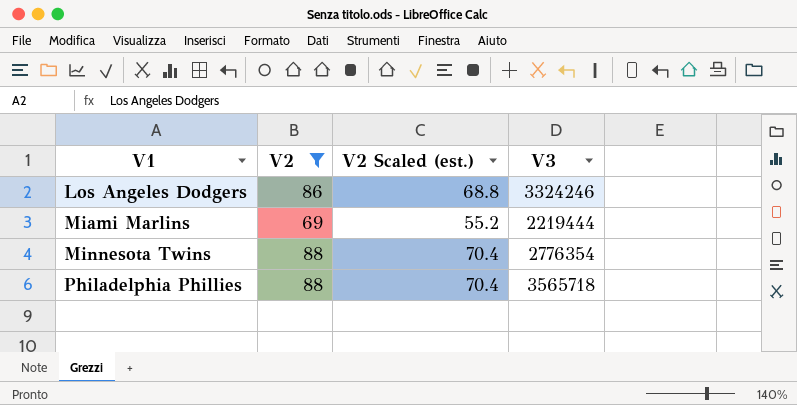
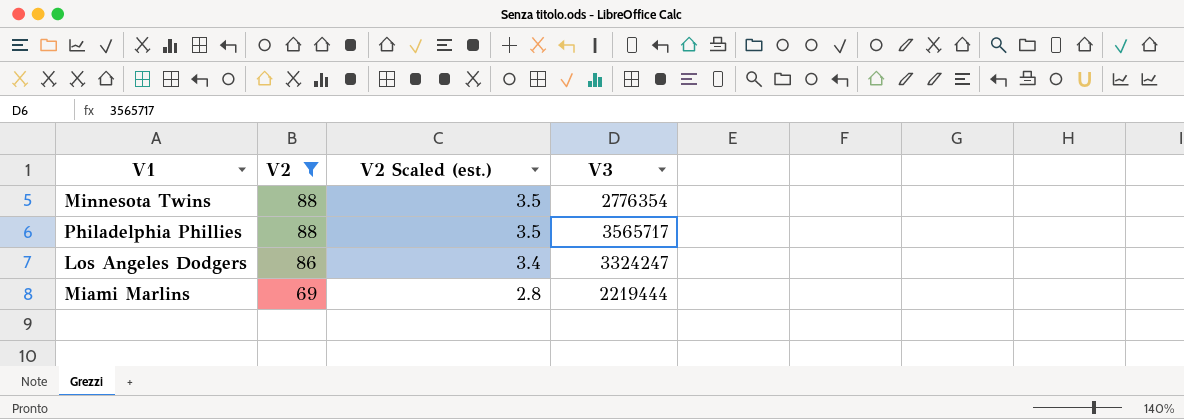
row order: V1 ascending -> V2 descending
column V2 Scaled (est.) | formula: [V2] * 0.8 -> [V2] * 0.04
Philadelphia Phillies | V3: 3565718 -> 3565717
Los Angeles Dodgers | V3: 3324246 -> 3324247

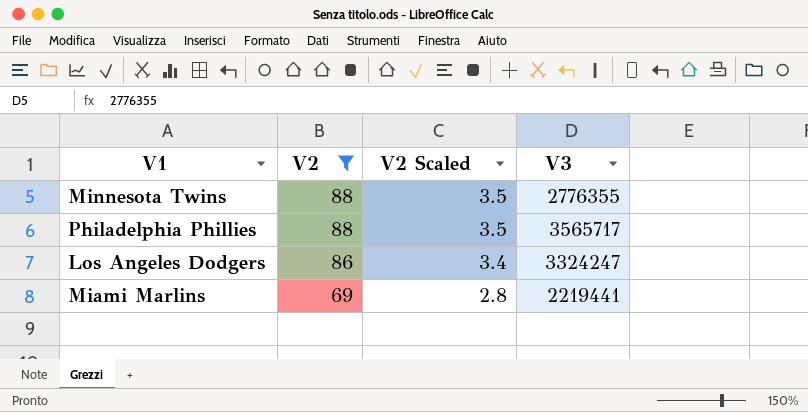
column name: V2 Scaled (est.) -> V2 Scaled
Minnesota Twins | V3: 2776354 -> 2776355
Miami Marlins | V3: 2219444 -> 2219441

